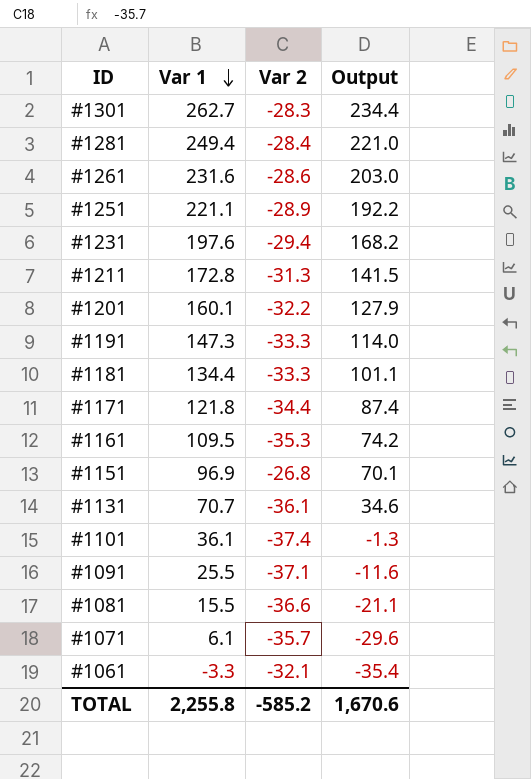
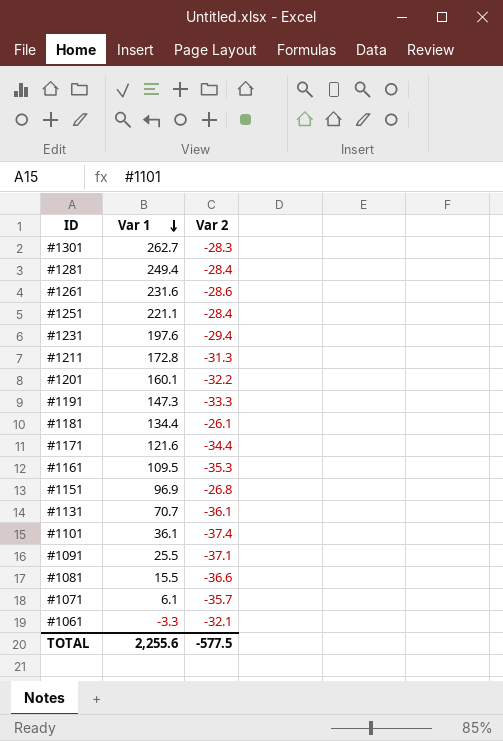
column Output | formula: [Var 1] + [Var 2] -> none
#1251 | Var 2: -28.9 -> -28.4
#1181 | Var 2: -33.3 -> -26.1
#1171 | Var 1: 121.8 -> 121.6
TOTAL | Var 1: 2,255.8 -> 2,255.6
TOTAL | Var 2: -585.2 -> -577.5

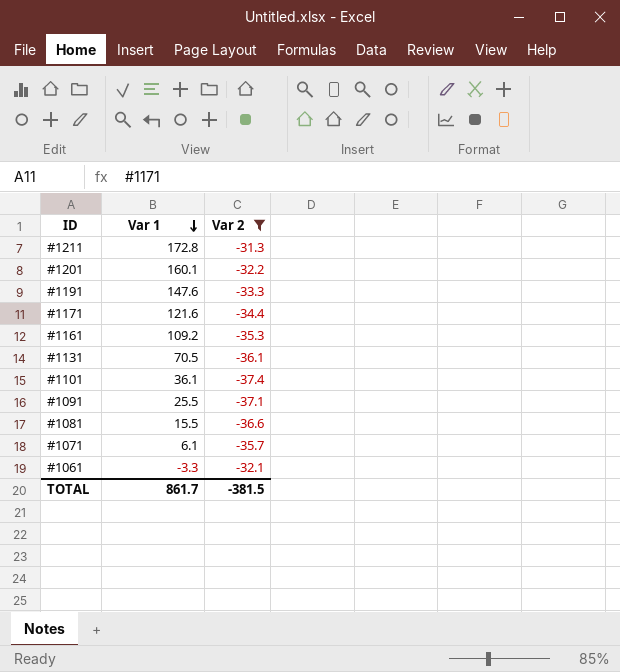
filter: none -> Var 2 <= -31.3
#1191 | Var 1: 147.3 -> 147.6
#1161 | Var 1: 109.5 -> 109.2
#1131 | Var 1: 70.7 -> 70.5
TOTAL | Var 1: 2,255.6 -> 861.7
TOTAL | Var 2: -577.5 -> -381.5

